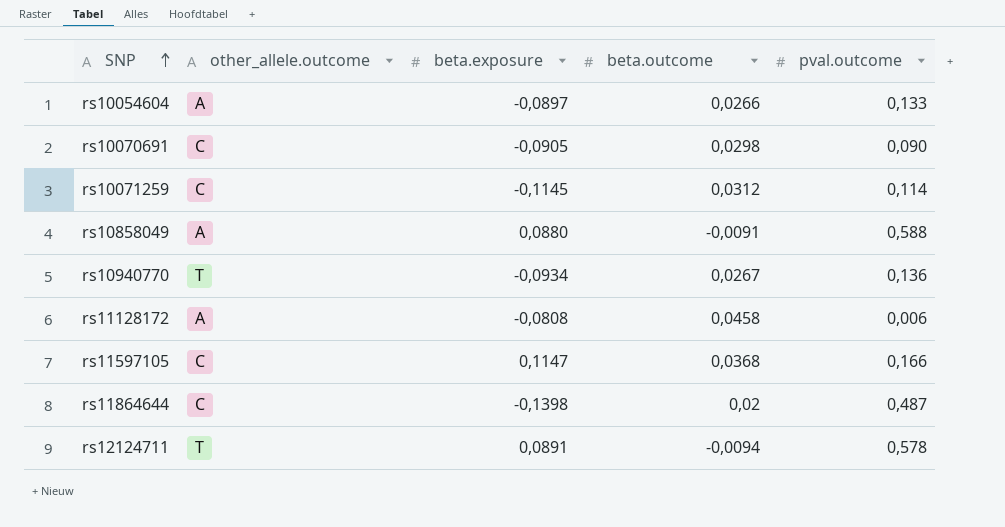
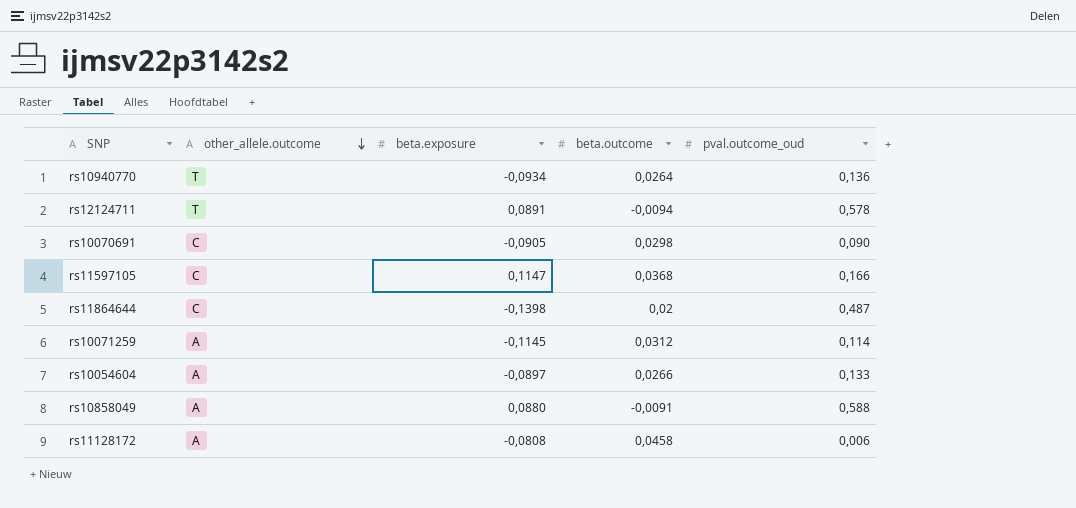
row order: SNP ascending -> other_allele.outcome descending
column name: pval.outcome -> pval.outcome_oud
rs10940770 | beta.outcome: 0,0267 -> 0,0264
rs10071259 | other_allele.outcome: C -> A

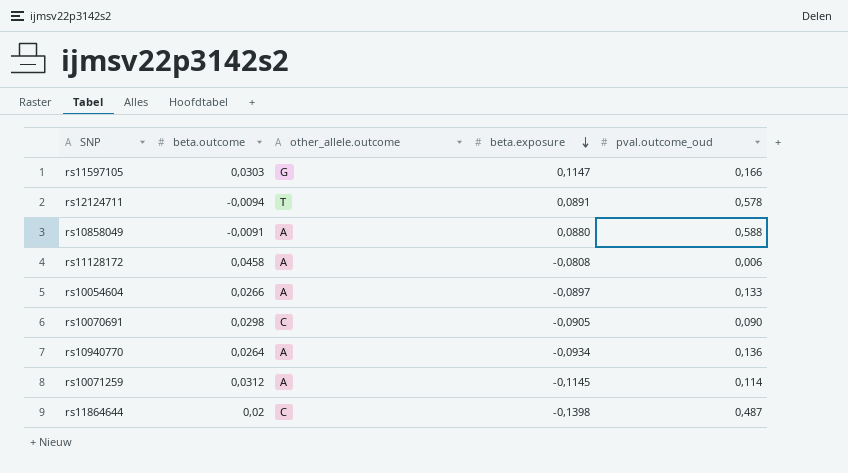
row order: other_allele.outcome descending -> beta.exposure descending
column beta.outcome | position: 4 -> 2
rs11597105 | beta.outcome: 0,0368 -> 0,0303
rs11597105 | other_allele.outcome: C -> G
rs10940770 | other_allele.outcome: T -> A

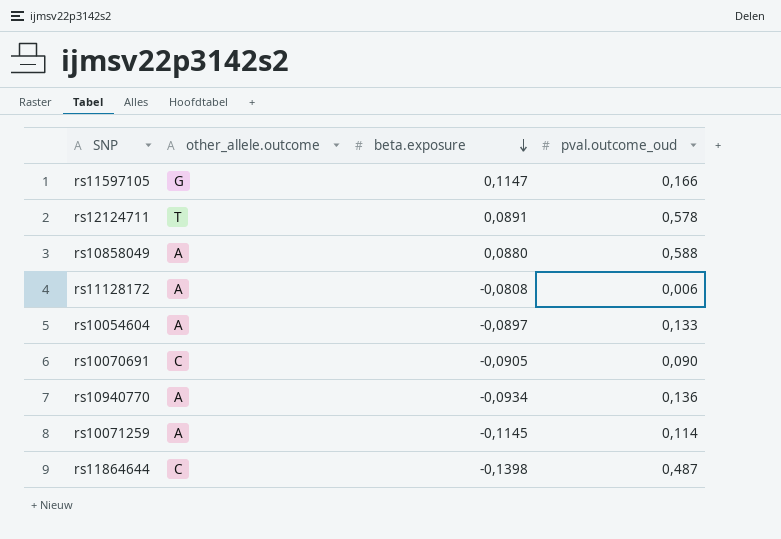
column beta.outcome | position: 2 -> none

